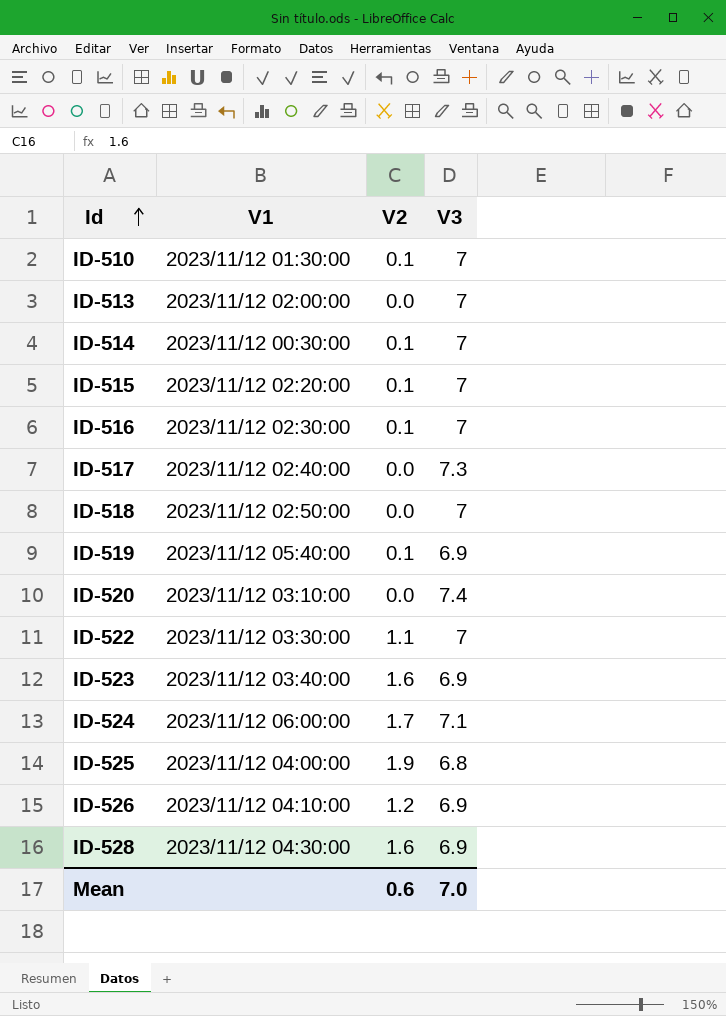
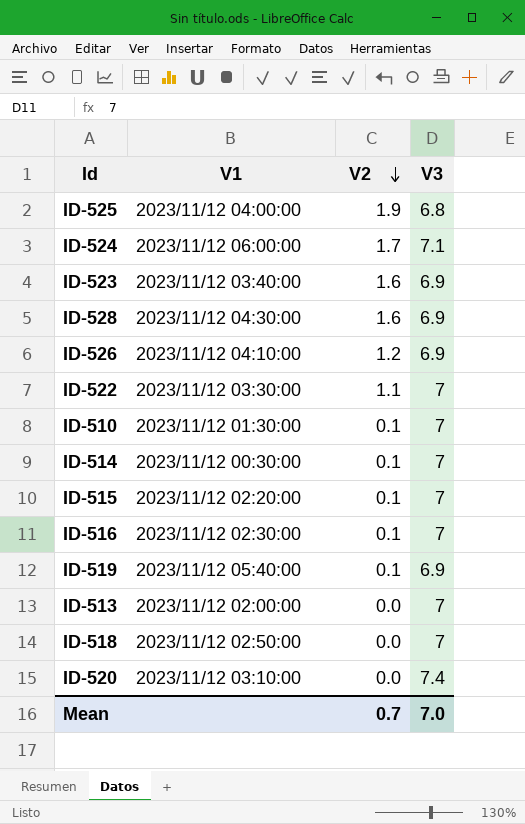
row order: Id ascending -> V2 descending
row ID-517: 2023/11/12 02:40:00 | 0.0 | 7.3 -> none
Mean | V2: 0.6 -> 0.7

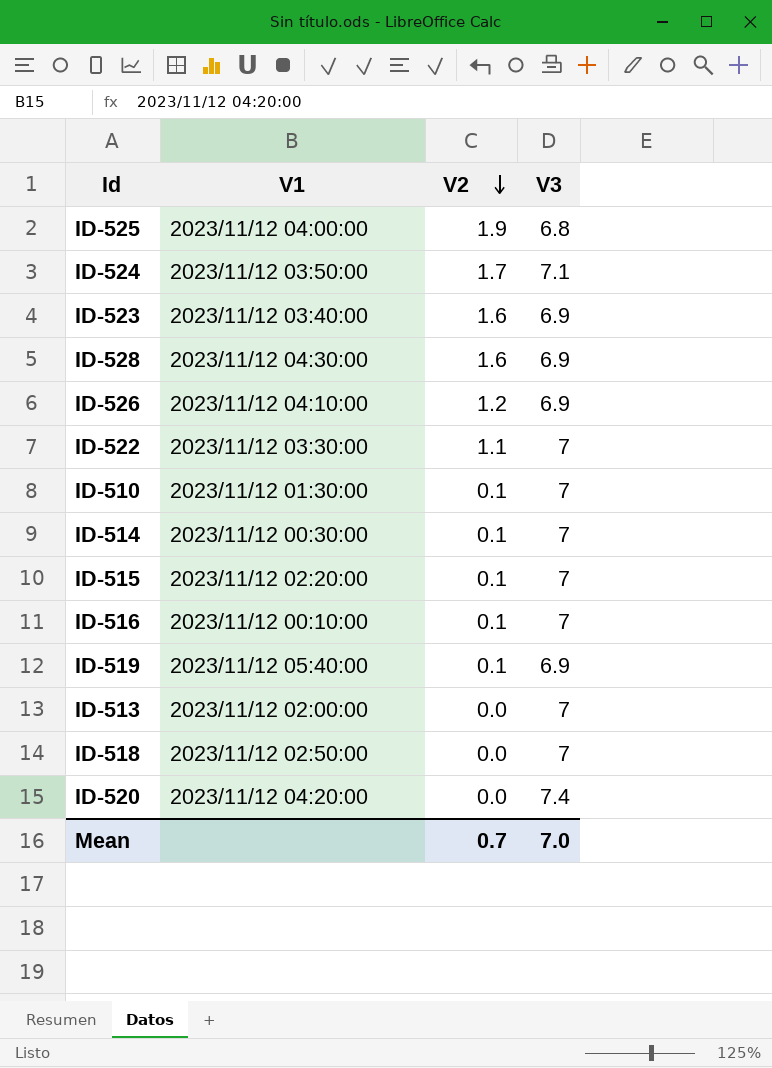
ID-524 | V1: 2023/11/12 06:00:00 -> 2023/11/12 03:50:00
ID-516 | V1: 2023/11/12 02:30:00 -> 2023/11/12 00:10:00
ID-520 | V1: 2023/11/12 03:10:00 -> 2023/11/12 04:20:00

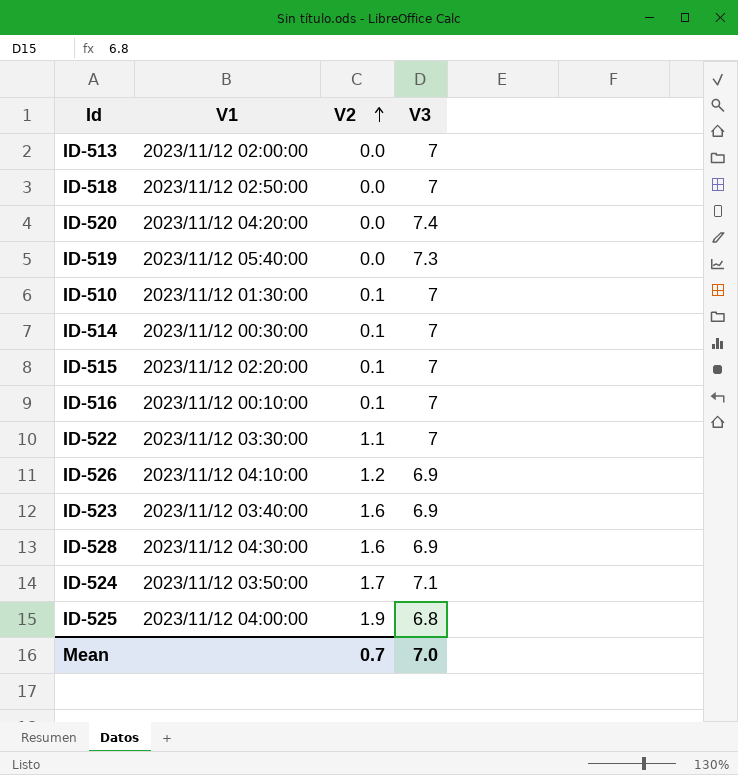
row order: V2 descending -> V2 ascending
ID-519 | V2: 0.1 -> 0.0
ID-519 | V3: 6.9 -> 7.3

